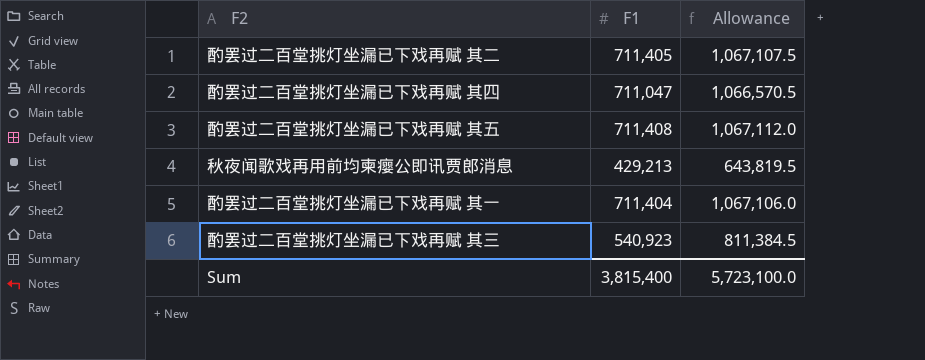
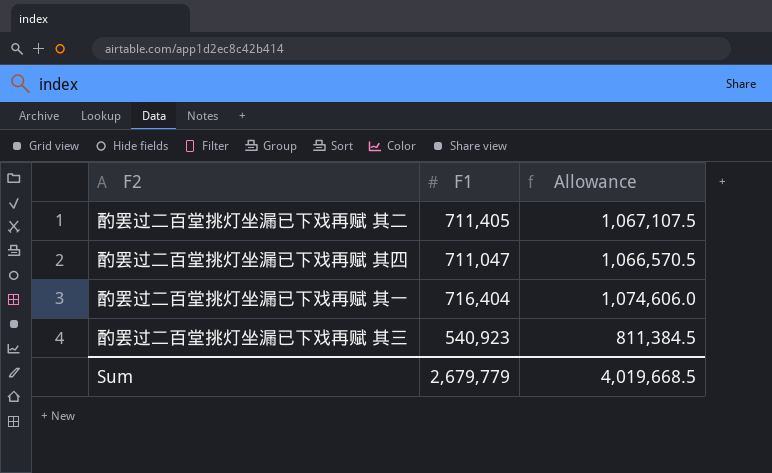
row 酌罢过二百堂挑灯坐漏已下戏再赋 其五: 711,408 | 1,067,112.0 -> none
row 秋夜闻歌戏再用前均柬瘿公即讯贾郎消息: 429,213 | 643,819.5 -> none
酌罢过二百堂挑灯坐漏已下戏再赋 其一 | F1: 711,404 -> 716,404
酌罢过二百堂挑灯坐漏已下戏再赋 其一 | Allowance: 1,067,106.0 -> 1,074,606.0
Sum | F1: 3,815,400 -> 2,679,779
Sum | Allowance: 5,723,100.0 -> 4,019,668.5

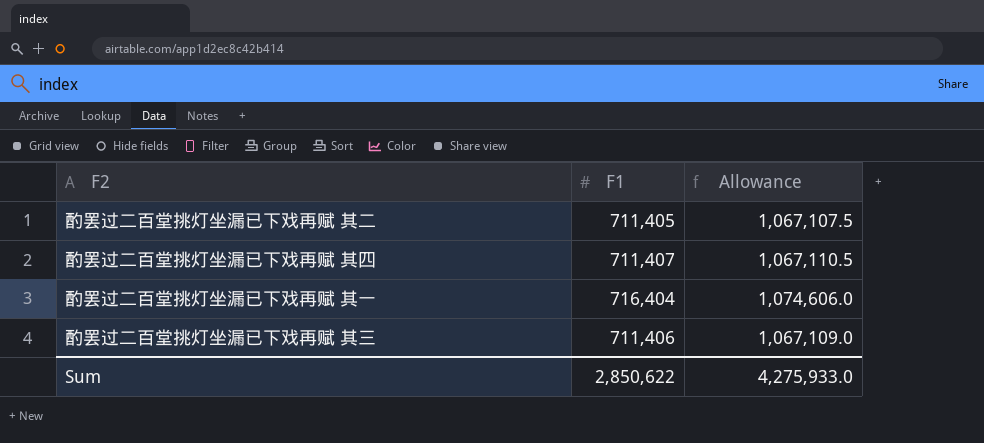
酌罢过二百堂挑灯坐漏已下戏再赋 其四 | F1: 711,047 -> 711,407
酌罢过二百堂挑灯坐漏已下戏再赋 其四 | Allowance: 1,066,570.5 -> 1,067,110.5
酌罢过二百堂挑灯坐漏已下戏再赋 其三 | F1: 540,923 -> 711,406
酌罢过二百堂挑灯坐漏已下戏再赋 其三 | Allowance: 811,384.5 -> 1,067,109.0
Sum | F1: 2,679,779 -> 2,850,622
Sum | Allowance: 4,019,668.5 -> 4,275,933.0

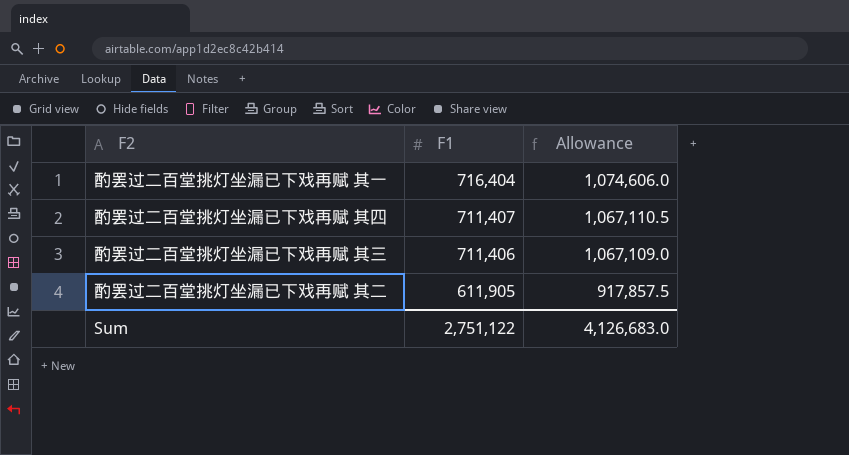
row order: none -> F1 descending
酌罢过二百堂挑灯坐漏已下戏再赋 其二 | F1: 711,405 -> 611,905
酌罢过二百堂挑灯坐漏已下戏再赋 其二 | Allowance: 1,067,107.5 -> 917,857.5
Sum | F1: 2,850,622 -> 2,751,122
Sum | Allowance: 4,275,933.0 -> 4,126,683.0

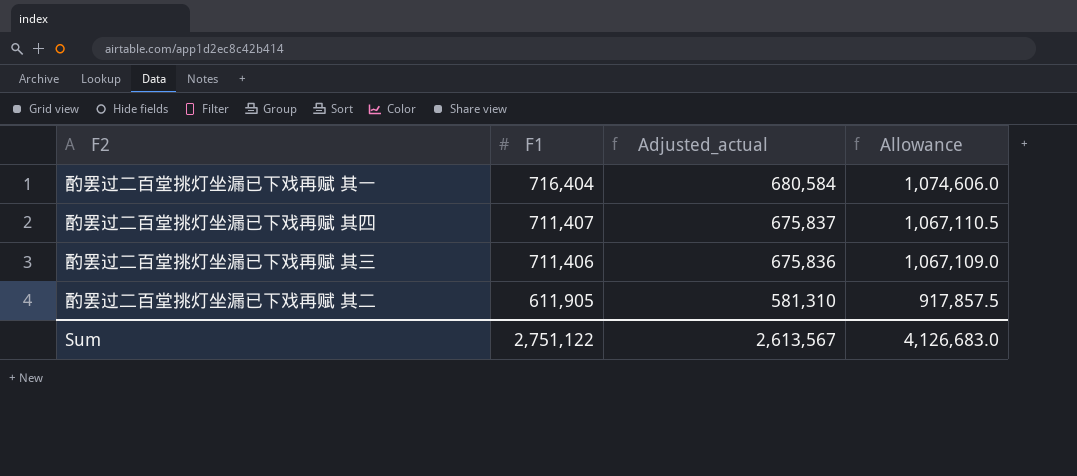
column Adjusted_actual | formula: none -> [F1] * 0.95

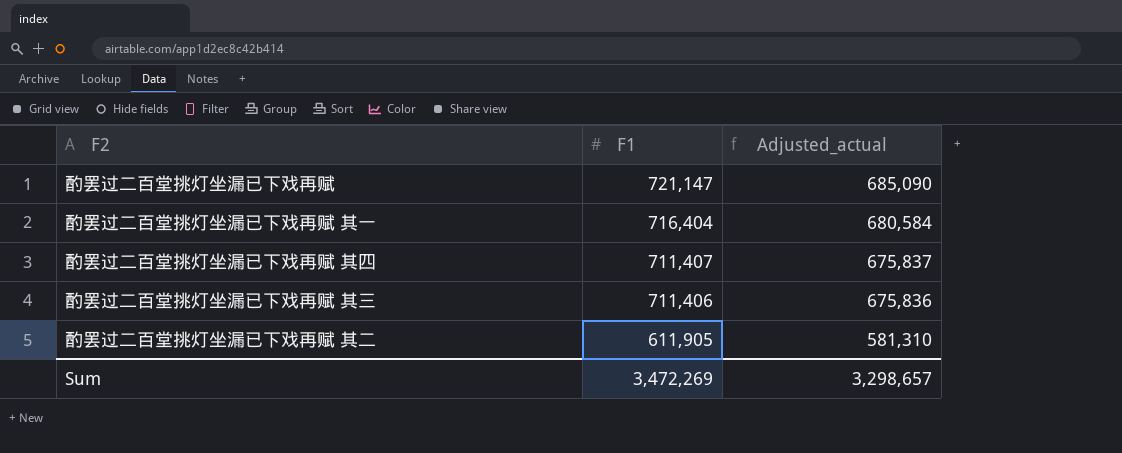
column Allowance | formula: [F1] * 1.5 -> none
row 酌罢过二百堂挑灯坐漏已下戏再赋: none -> 721,147 | 685,090
Sum | F1: 2,751,122 -> 3,472,269
Sum | Adjusted_actual: 2,613,567 -> 3,298,657

